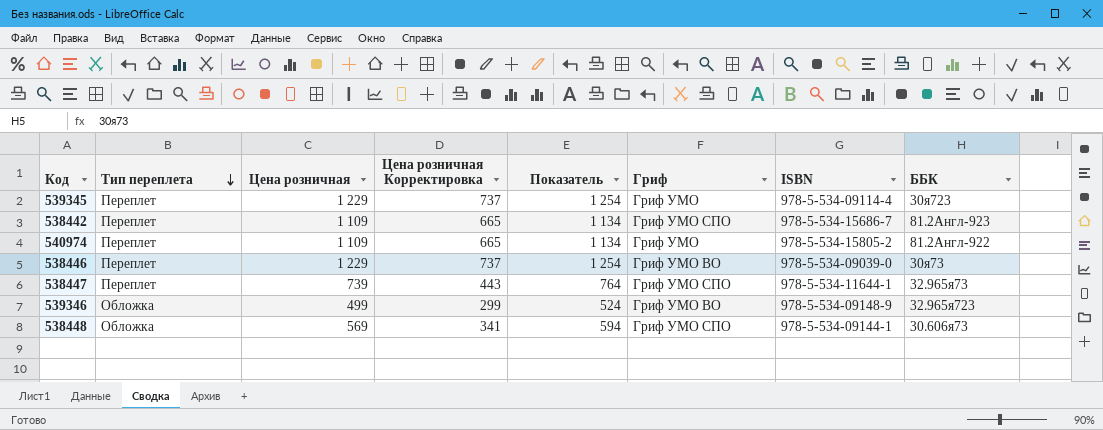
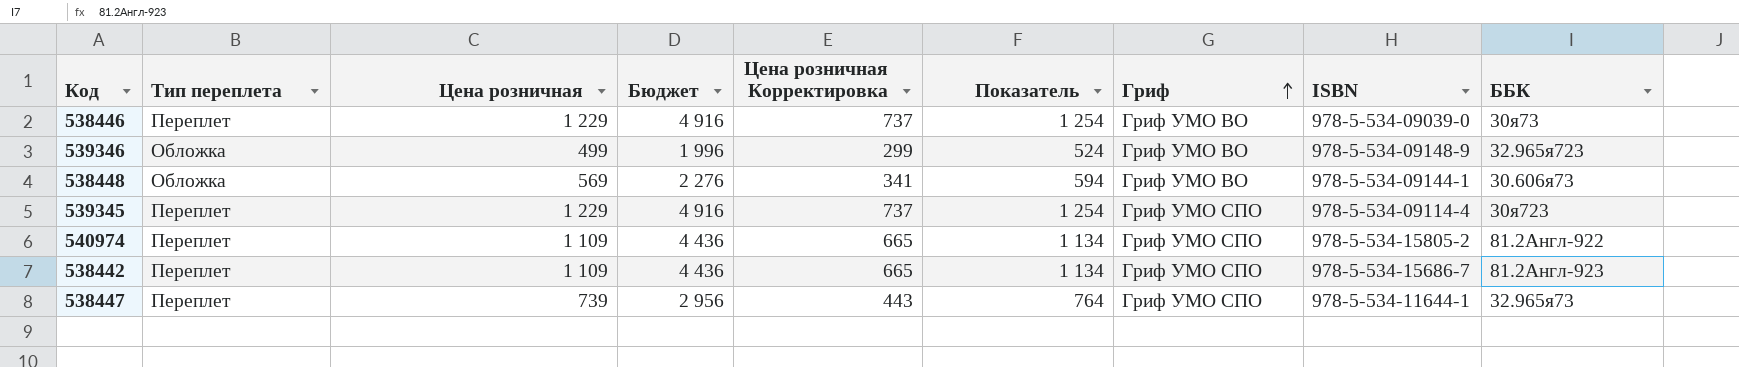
row order: Тип переплета descending -> Гриф ascending
column Бюджет | formula: none -> [Цена розничная] * 4
538448 | Гриф: Гриф УМО СПО -> Гриф УМО ВО
539345 | Гриф: Гриф УМО -> Гриф УМО СПО
540974 | Гриф: Гриф УМО -> Гриф УМО СПО

